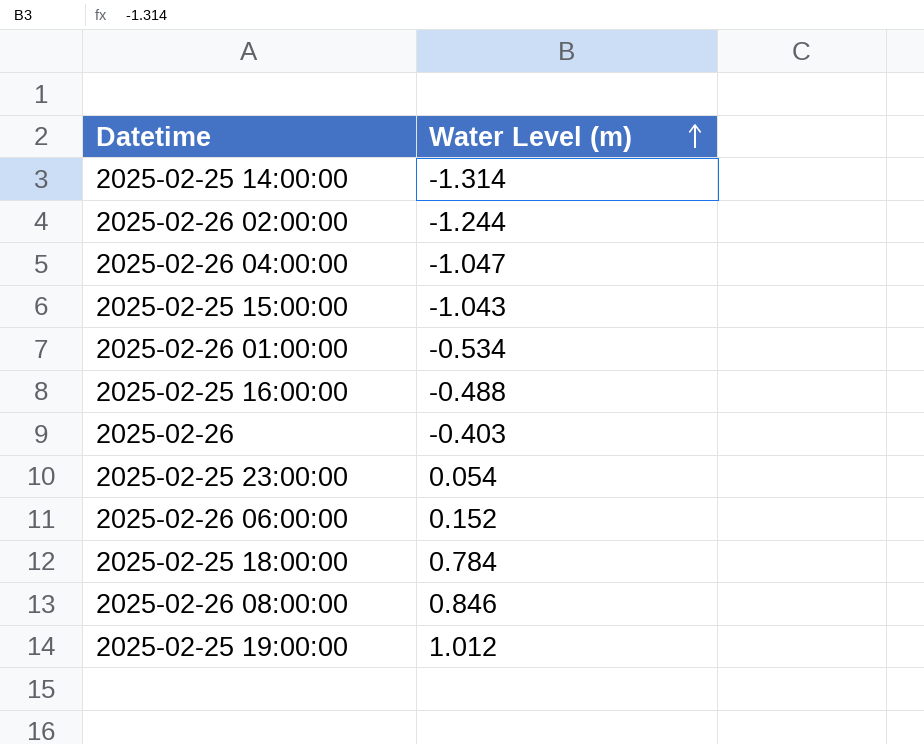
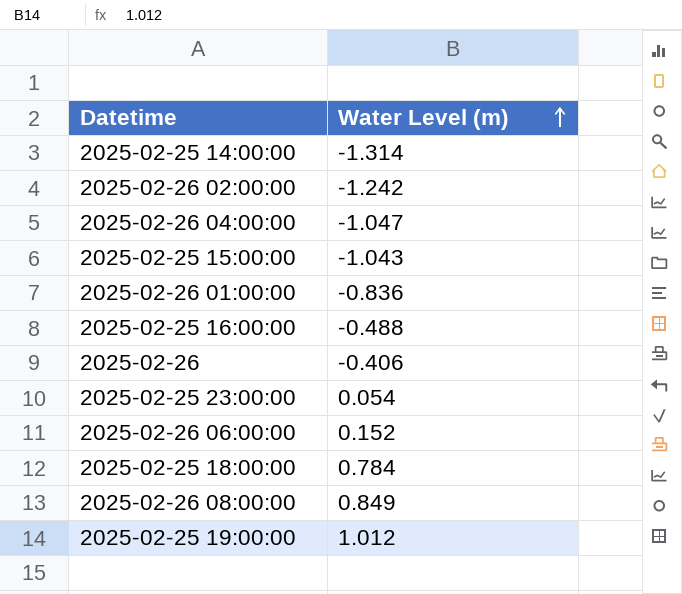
2025-02-26 02:00:00 | Water Level (m): -1.244 -> -1.242
2025-02-26 01:00:00 | Water Level (m): -0.534 -> -0.836
2025-02-26 | Water Level (m): -0.403 -> -0.406
2025-02-26 08:00:00 | Water Level (m): 0.846 -> 0.849

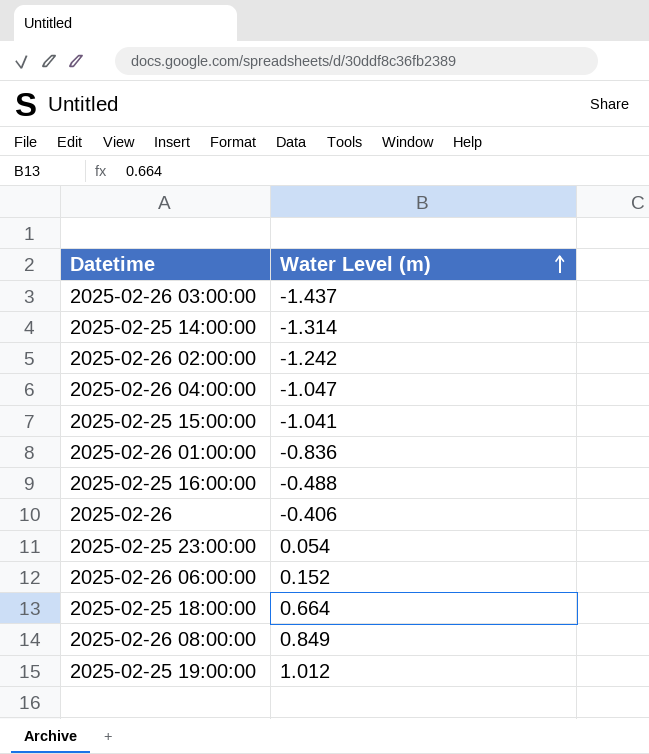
row 2025-02-26 03:00:00: none -> -1.437
2025-02-25 15:00:00 | Water Level (m): -1.043 -> -1.041
2025-02-25 18:00:00 | Water Level (m): 0.784 -> 0.664

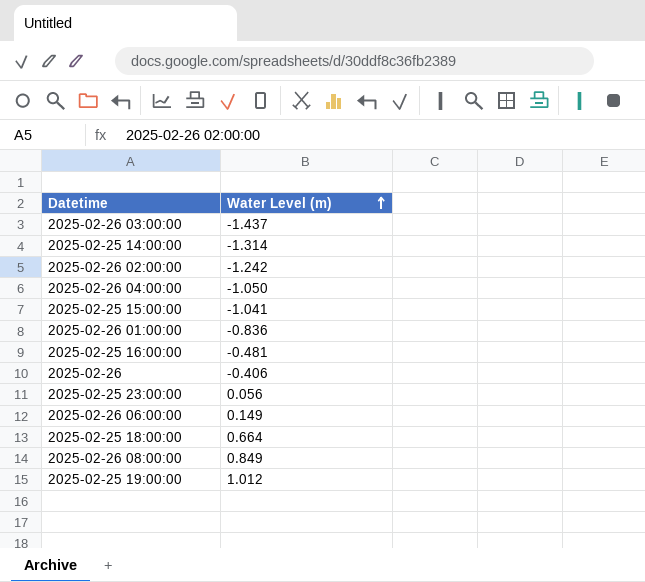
2025-02-26 04:00:00 | Water Level (m): -1.047 -> -1.050
2025-02-25 16:00:00 | Water Level (m): -0.488 -> -0.481
2025-02-25 23:00:00 | Water Level (m): 0.054 -> 0.056
2025-02-26 06:00:00 | Water Level (m): 0.152 -> 0.149

